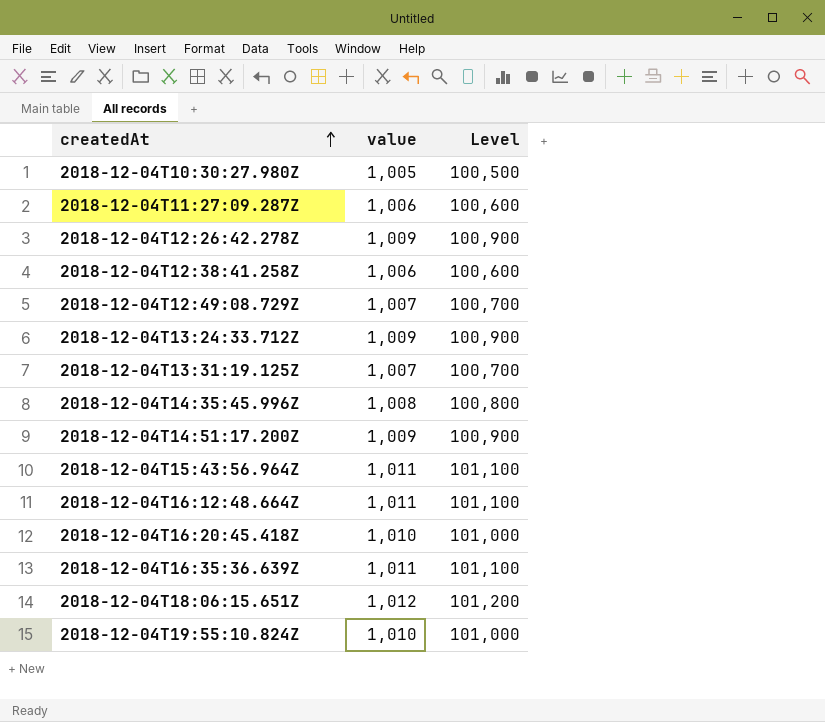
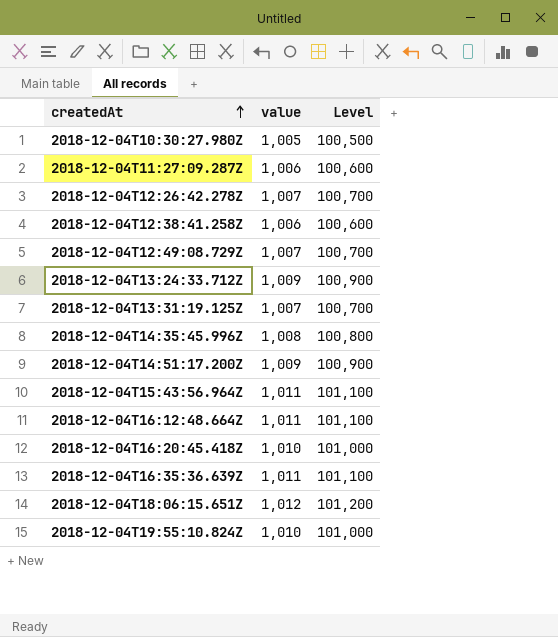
2018-12-04T12:26:42.278Z | value: 1,009 -> 1,007
2018-12-04T12:26:42.278Z | Level: 100,900 -> 100,700

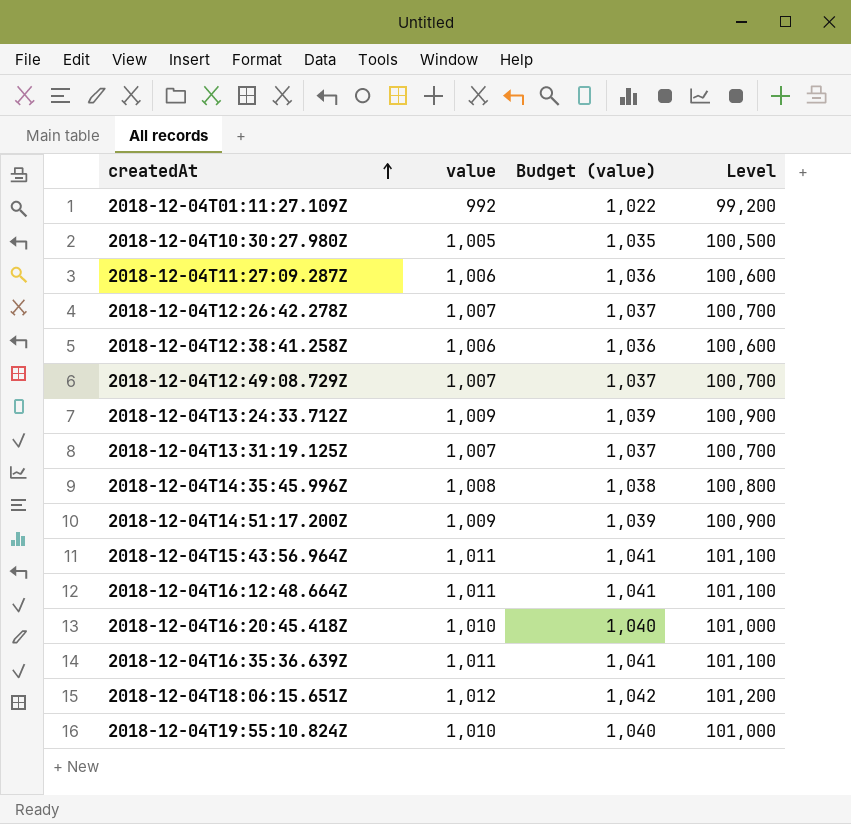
column Budget (value) | formula: none -> [value] * 1.03
row 2018-12-04T01:11:27.109Z: none -> 992 | 1,022 | 99,200

